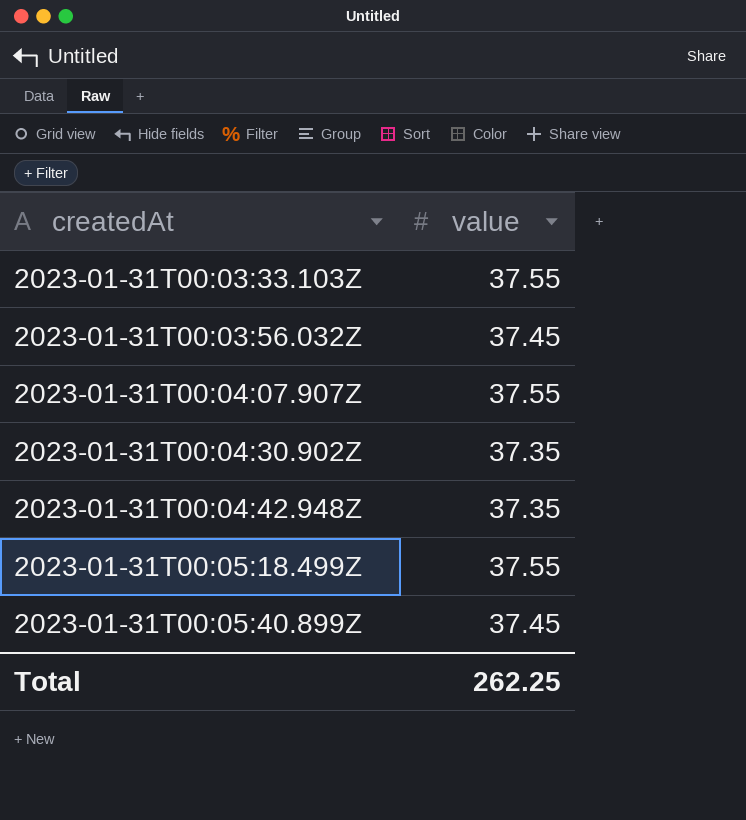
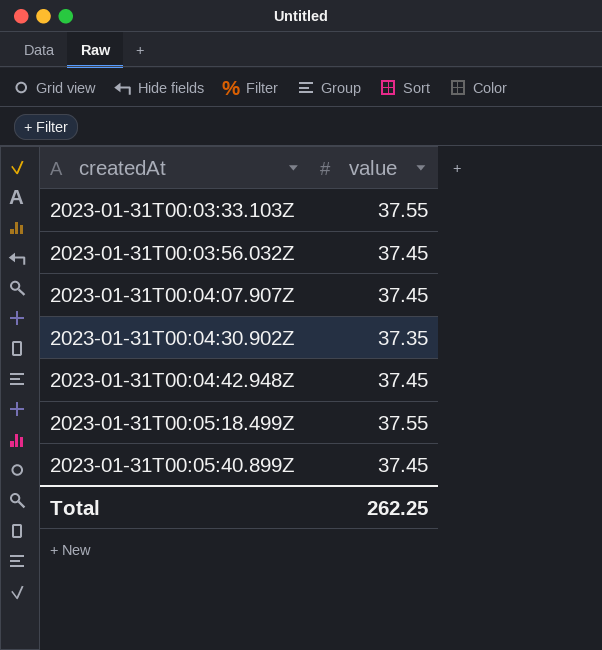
2023-01-31T00:04:07.907Z | value: 37.55 -> 37.45
2023-01-31T00:04:42.948Z | value: 37.35 -> 37.45

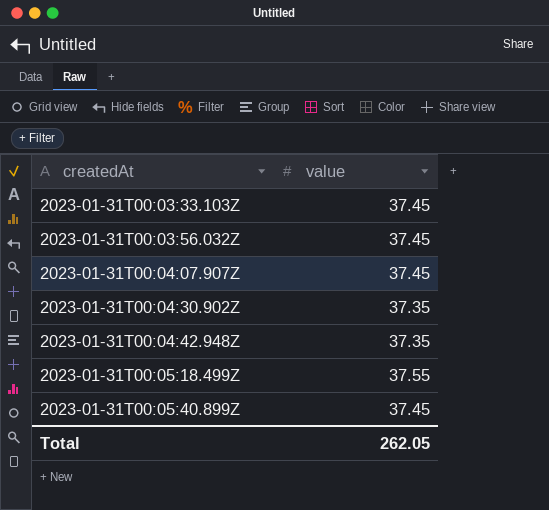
2023-01-31T00:03:33.103Z | value: 37.55 -> 37.45
2023-01-31T00:04:42.948Z | value: 37.45 -> 37.35
Total | value: 262.25 -> 262.05

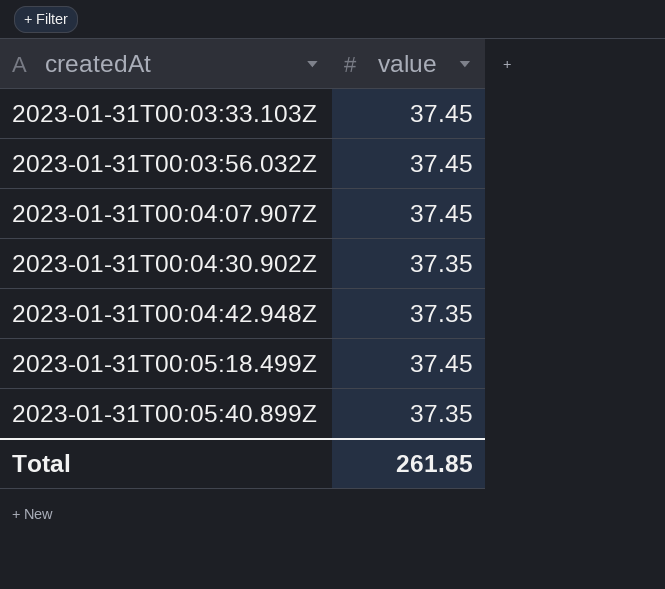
2023-01-31T00:05:18.499Z | value: 37.55 -> 37.45
2023-01-31T00:05:40.899Z | value: 37.45 -> 37.35
Total | value: 262.05 -> 261.85

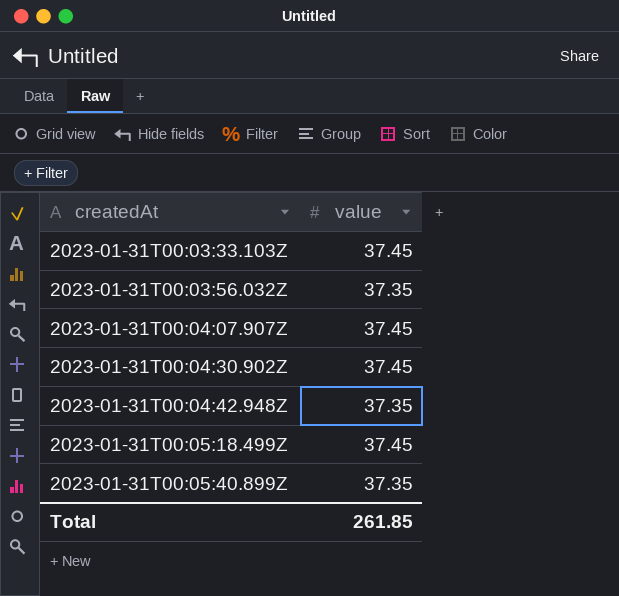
2023-01-31T00:03:56.032Z | value: 37.45 -> 37.35
2023-01-31T00:04:30.902Z | value: 37.35 -> 37.45

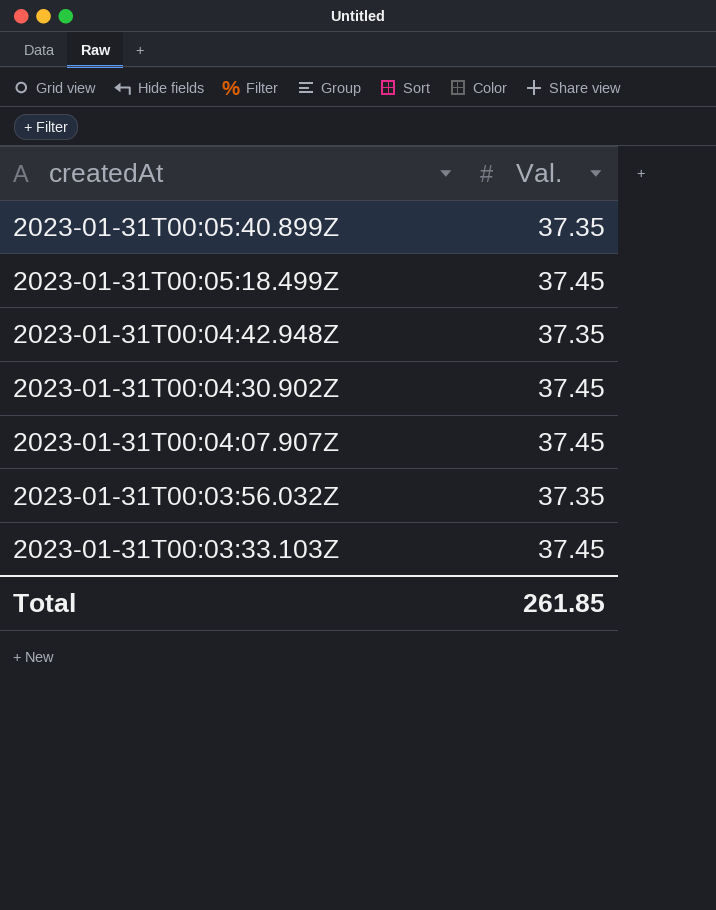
row order: createdAt ascending -> createdAt descending
column name: value -> Val.

